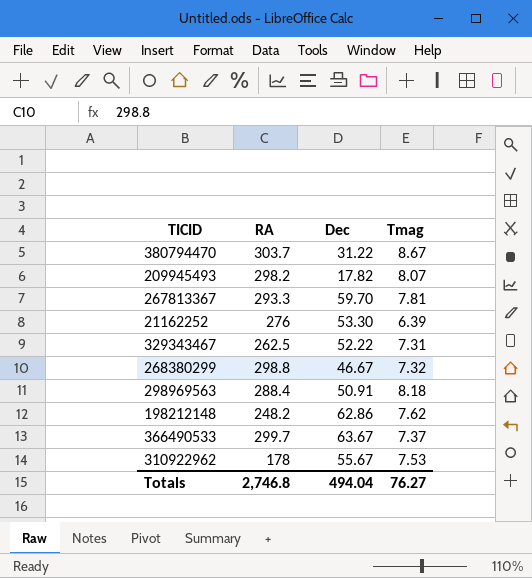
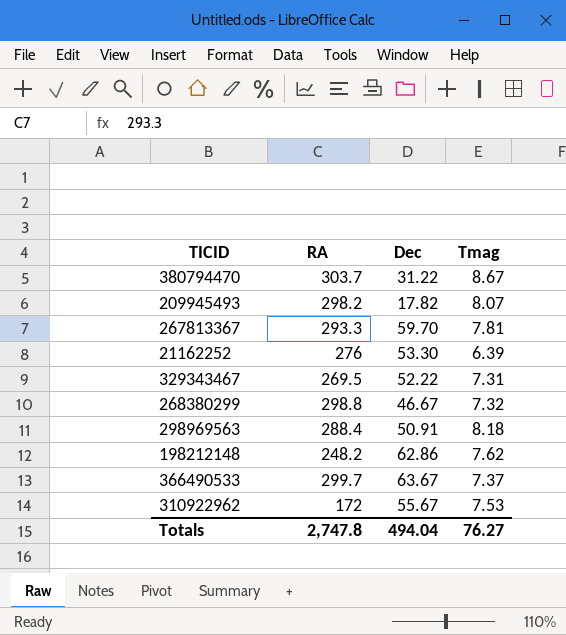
329343467 | RA: 262.5 -> 269.5
310922962 | RA: 178 -> 172
Totals | RA: 2,746.8 -> 2,747.8

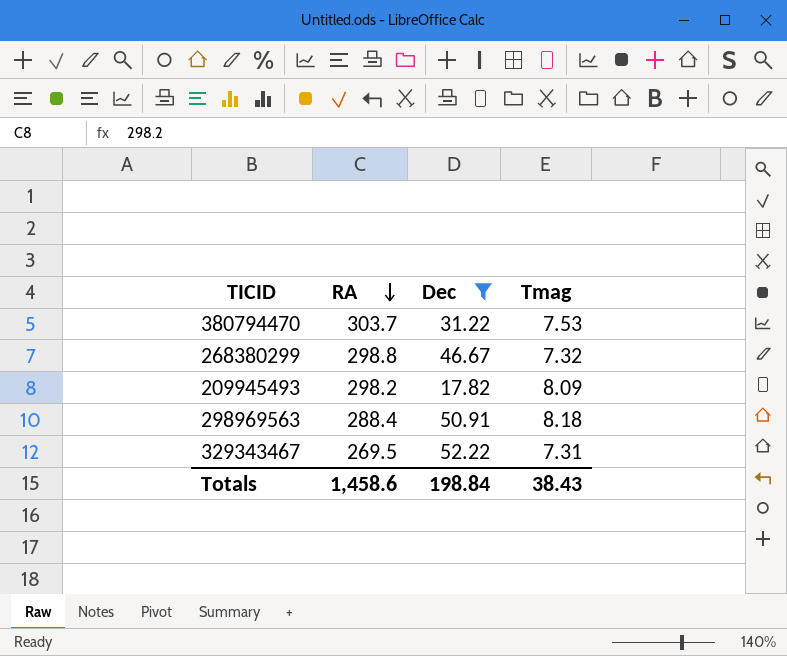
filter: none -> Dec <= 52.22
row order: none -> RA descending
380794470 | Tmag: 8.67 -> 7.53
209945493 | Tmag: 8.07 -> 8.09
Totals | RA: 2,747.8 -> 1,458.6
Totals | Dec: 494.04 -> 198.84
Totals | Tmag: 76.27 -> 38.43

